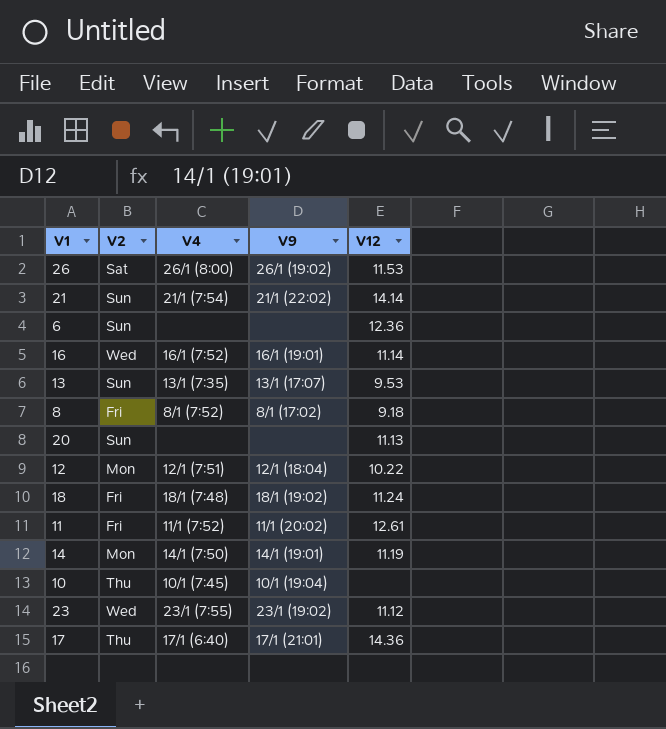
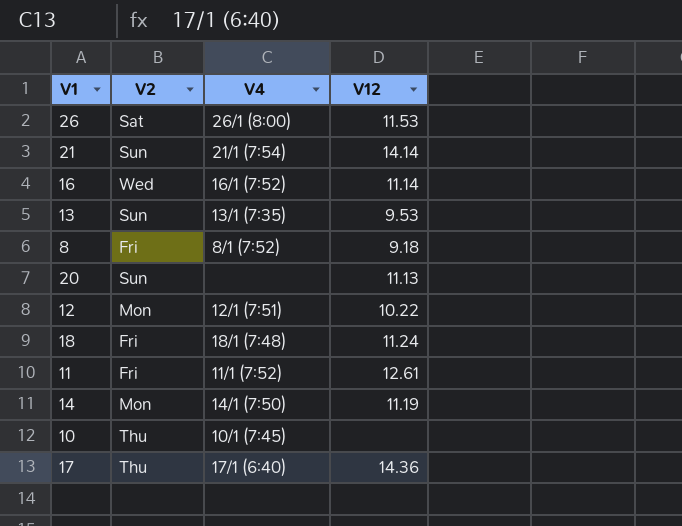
column V9 | position: 4 -> none
row 6: Sun | none | none | 12.36 -> none
row 23: Wed | 23/1 (7:55) | 23/1 (19:02) | 11.12 -> none

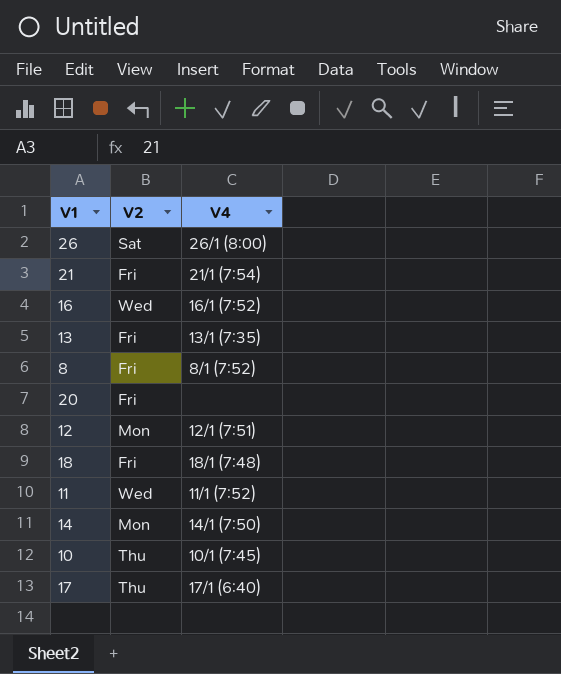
column V12 | position: 4 -> none
21 | V2: Sun -> Fri
13 | V2: Sun -> Fri
20 | V2: Sun -> Fri
11 | V2: Fri -> Wed

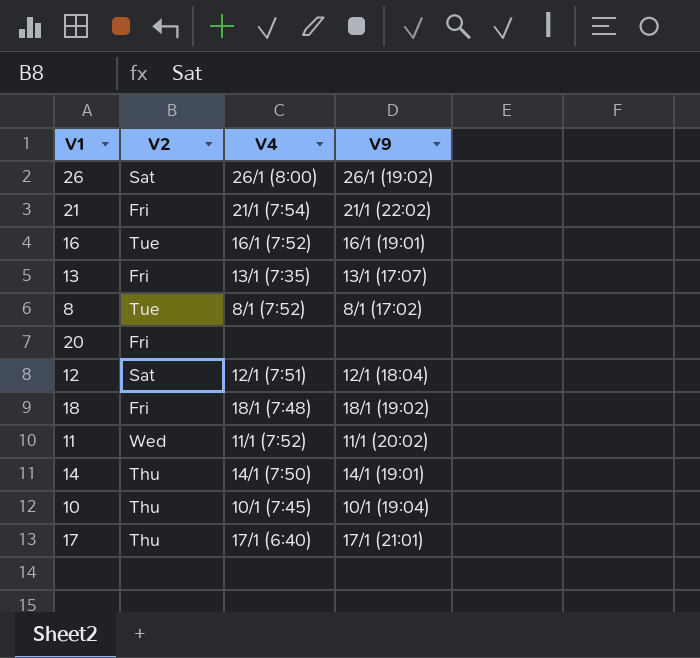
column V9 | position: none -> 4
16 | V2: Wed -> Tue
8 | V2: Fri -> Tue
12 | V2: Mon -> Sat
14 | V2: Mon -> Thu

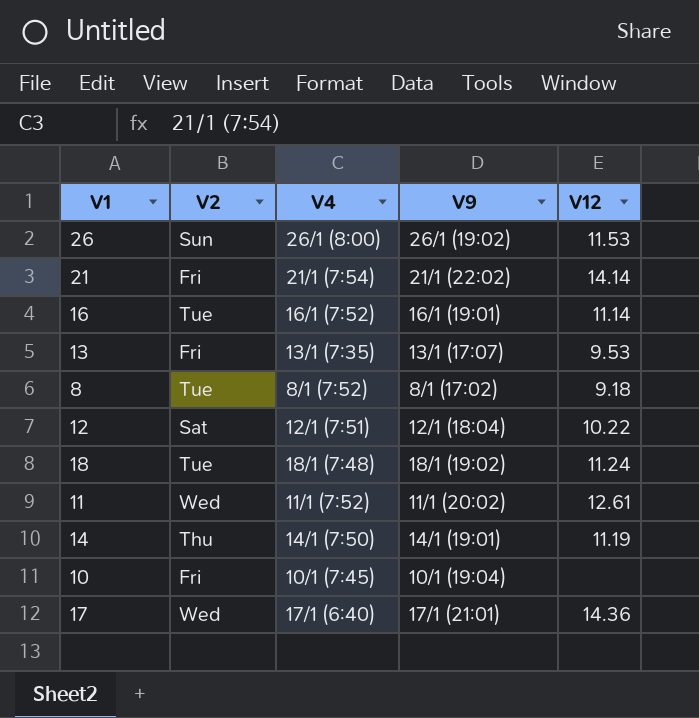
column V12 | position: none -> 5
row 20: Fri | none | none -> none
26 | V2: Sat -> Sun
18 | V2: Fri -> Tue
10 | V2: Thu -> Fri
17 | V2: Thu -> Wed

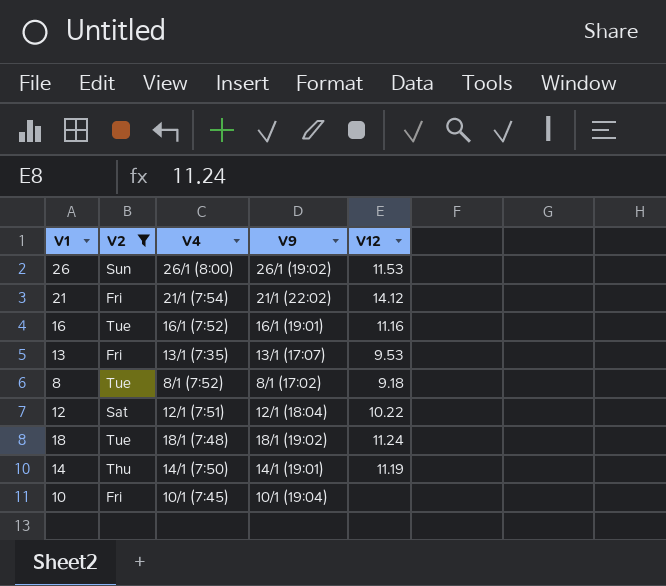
filter: none -> V2 != Wed
21 | V12: 14.14 -> 14.12
16 | V12: 11.14 -> 11.16

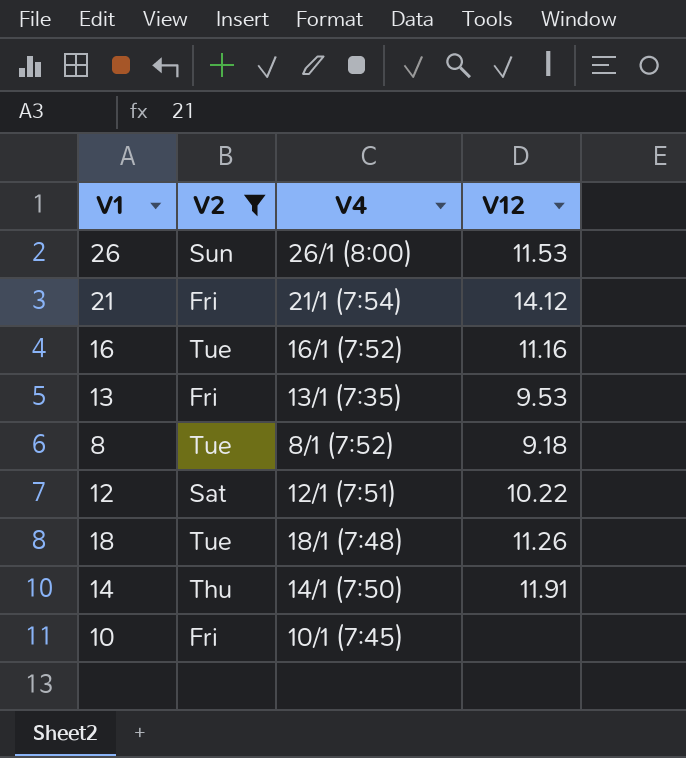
column V9 | position: 4 -> none
18 | V12: 11.24 -> 11.26
14 | V12: 11.19 -> 11.91

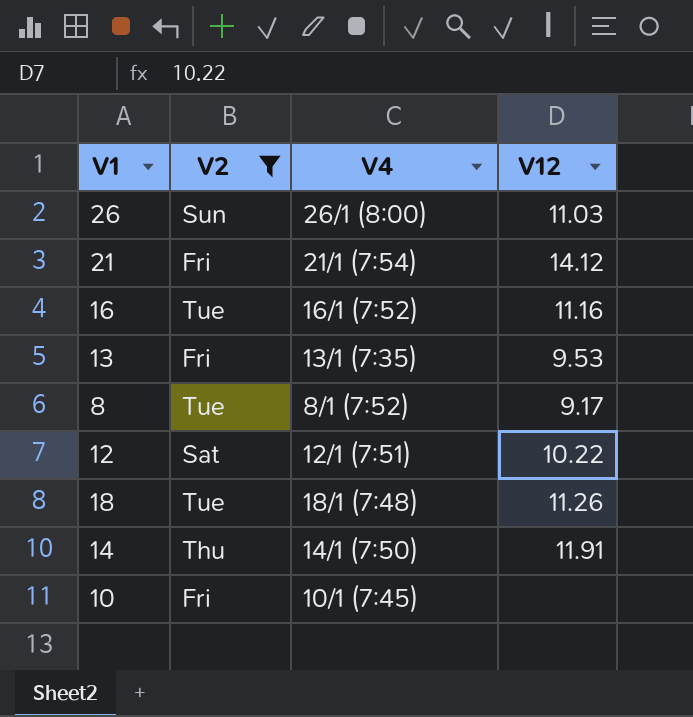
26 | V12: 11.53 -> 11.03
8 | V12: 9.18 -> 9.17

